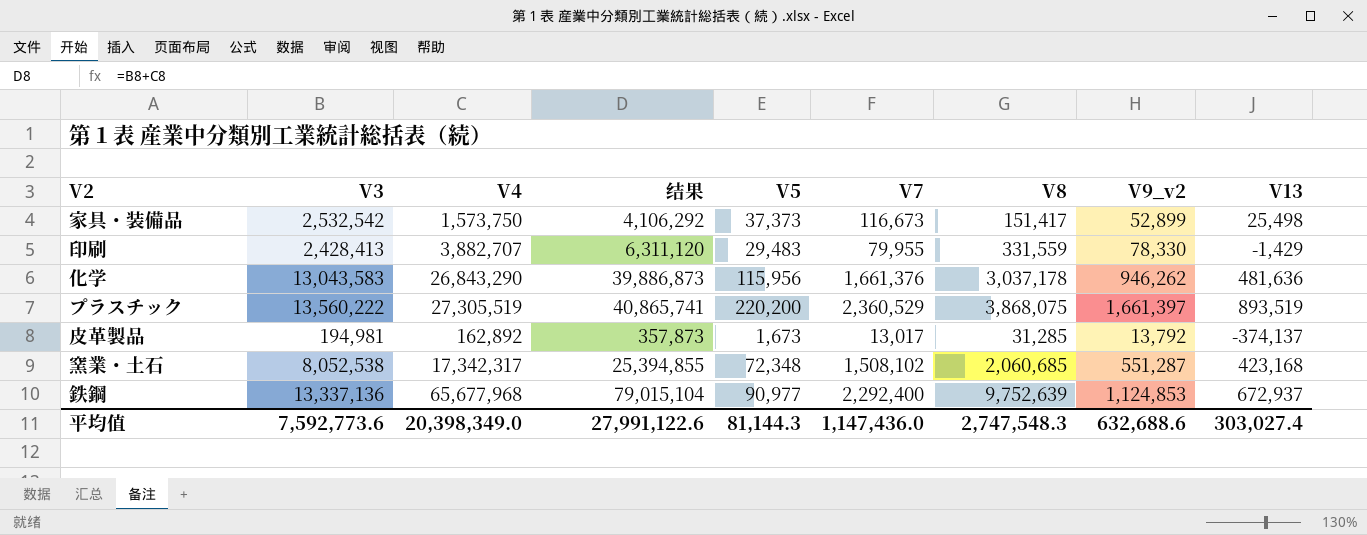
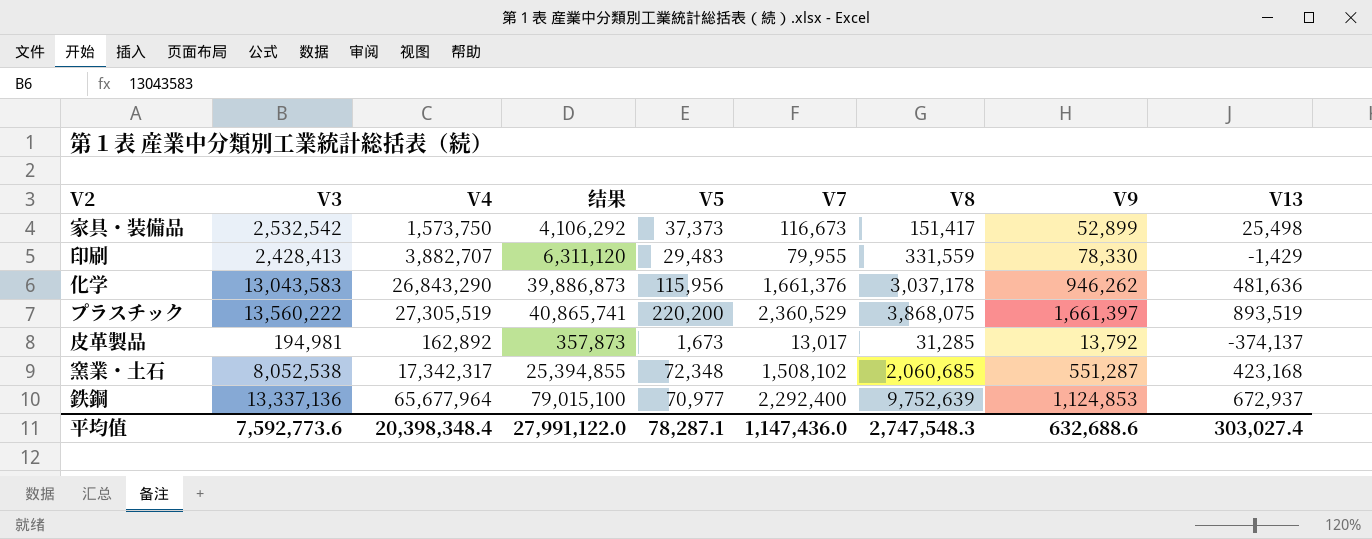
column name: V9_v2 -> V9
鉄鋼 | V4: 65,677,968 -> 65,677,964
鉄鋼 | 结果: 79,015,104 -> 79,015,100
鉄鋼 | V5: 90,977 -> 70,977
平均值 | V4: 20,398,349.0 -> 20,398,348.4
平均值 | 结果: 27,991,122.6 -> 27,991,122.0
平均值 | V5: 81,144.3 -> 78,287.1

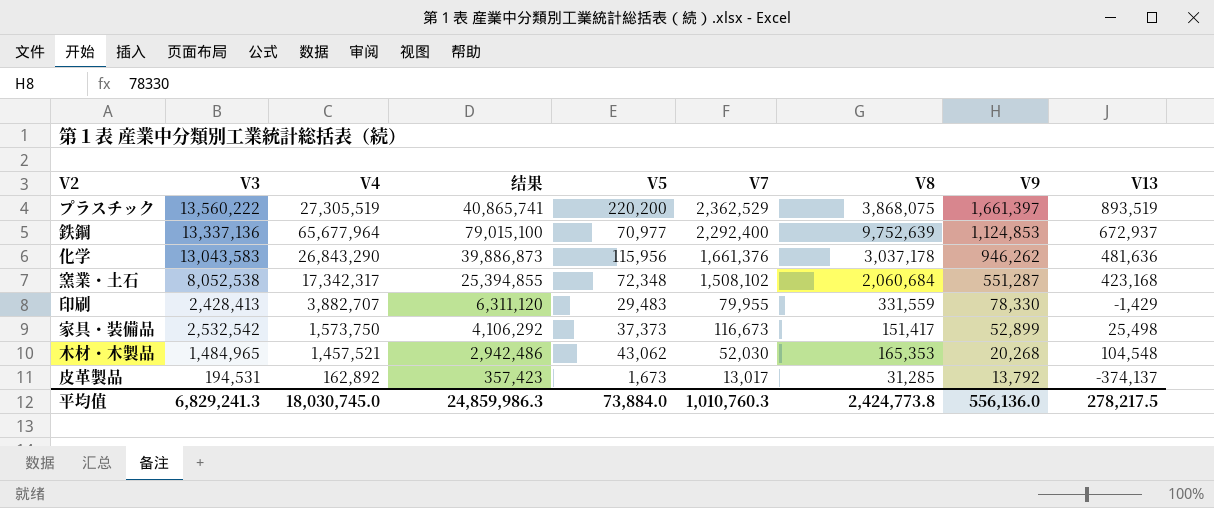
row order: none -> V9 descending
プラスチック | V7: 2,360,529 -> 2,362,529
窯業・土石 | V8: 2,060,685 -> 2,060,684
row 木材・木製品: none -> 1,484,965 | 1,457,521 | 2,942,486 | 43,062 | 52,030 | 165,353 | 20,268 | 104,548
皮革製品 | V3: 194,981 -> 194,531
皮革製品 | 结果: 357,873 -> 357,423
平均值 | V3: 7,592,773.6 -> 6,829,241.3
平均值 | V4: 20,398,348.4 -> 18,030,745.0
平均值 | 结果: 27,991,122.0 -> 24,859,986.3
平均值 | V5: 78,287.1 -> 73,884.0
平均值 | V7: 1,147,436.0 -> 1,010,760.3
平均值 | V8: 2,747,548.3 -> 2,424,773.8
平均值 | V9: 632,688.6 -> 556,136.0
平均值 | V13: 303,027.4 -> 278,217.5

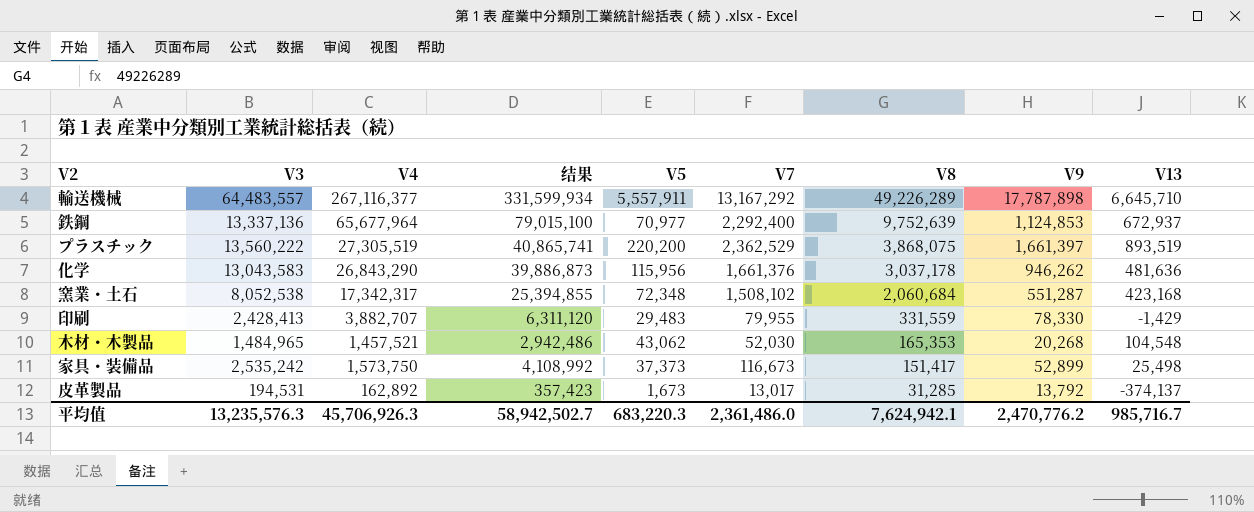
row order: V9 descending -> V8 descending
row 輸送機械: none -> 64,483,557 | 267,116,377 | 331,599,934 | 5,557,911 | 13,167,292 | 49,226,289 | 17,787,898 | 6,645,710
家具・装備品 | V3: 2,532,542 -> 2,535,242
家具・装備品 | 结果: 4,106,292 -> 4,108,992
平均值 | V3: 6,829,241.3 -> 13,235,576.3
平均值 | V4: 18,030,745.0 -> 45,706,926.3
平均值 | 结果: 24,859,986.3 -> 58,942,502.7
平均值 | V5: 73,884.0 -> 683,220.3
平均值 | V7: 1,010,760.3 -> 2,361,486.0
平均值 | V8: 2,424,773.8 -> 7,624,942.1
平均值 | V9: 556,136.0 -> 2,470,776.2
平均值 | V13: 278,217.5 -> 985,716.7

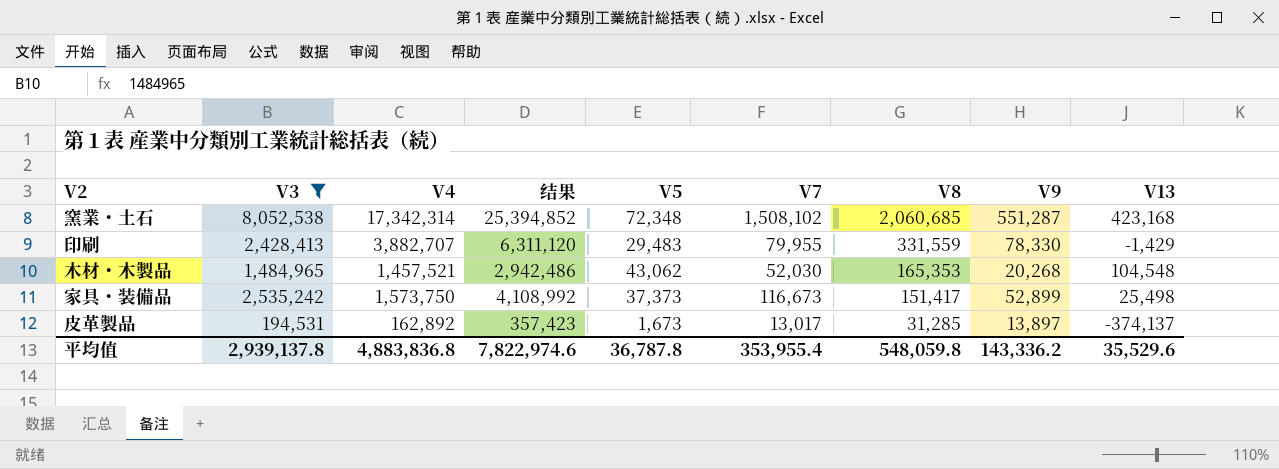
filter: none -> V3 <= 8,052,538
窯業・土石 | V4: 17,342,317 -> 17,342,314
窯業・土石 | 结果: 25,394,855 -> 25,394,852
窯業・土石 | V8: 2,060,684 -> 2,060,685
皮革製品 | V9: 13,792 -> 13,897
平均值 | V3: 13,235,576.3 -> 2,939,137.8
平均值 | V4: 45,706,926.3 -> 4,883,836.8
平均值 | 结果: 58,942,502.7 -> 7,822,974.6
平均值 | V5: 683,220.3 -> 36,787.8
平均值 | V7: 2,361,486.0 -> 353,955.4
平均值 | V8: 7,624,942.1 -> 548,059.8
平均值 | V9: 2,470,776.2 -> 143,336.2
平均值 | V13: 985,716.7 -> 35,529.6

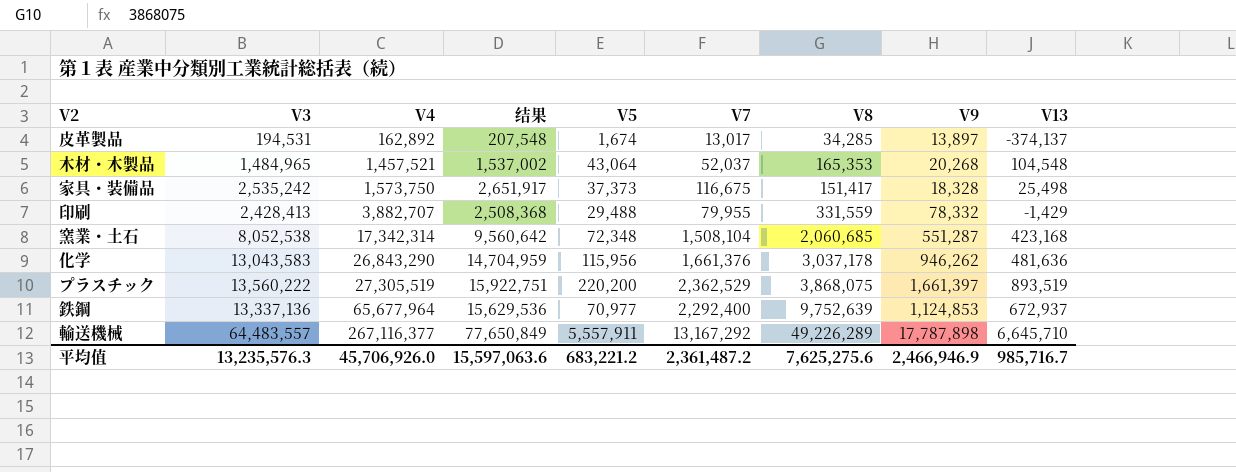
filter: V3 <= 8,052,538 -> none
row order: V8 descending -> V4 ascending
column 结果 | formula: [V3] + [V4] -> [V3] + [V7]
皮革製品 | V5: 1,673 -> 1,674
皮革製品 | V8: 31,285 -> 34,285
木材・木製品 | V5: 43,062 -> 43,064
木材・木製品 | V7: 52,030 -> 52,037
家具・装備品 | V7: 116,673 -> 116,675
家具・装備品 | V9: 52,899 -> 18,328
印刷 | V5: 29,483 -> 29,488
印刷 | V9: 78,330 -> 78,332
窯業・土石 | V7: 1,508,102 -> 1,508,104
平均值 | V3: 2,939,137.8 -> 13,235,576.3
平均值 | V4: 4,883,836.8 -> 45,706,926.0
平均值 | 结果: 7,822,974.6 -> 15,597,063.6
平均值 | V5: 36,787.8 -> 683,221.2
平均值 | V7: 353,955.4 -> 2,361,487.2
平均值 | V8: 548,059.8 -> 7,625,275.6
平均值 | V9: 143,336.2 -> 2,466,946.9
平均值 | V13: 35,529.6 -> 985,716.7

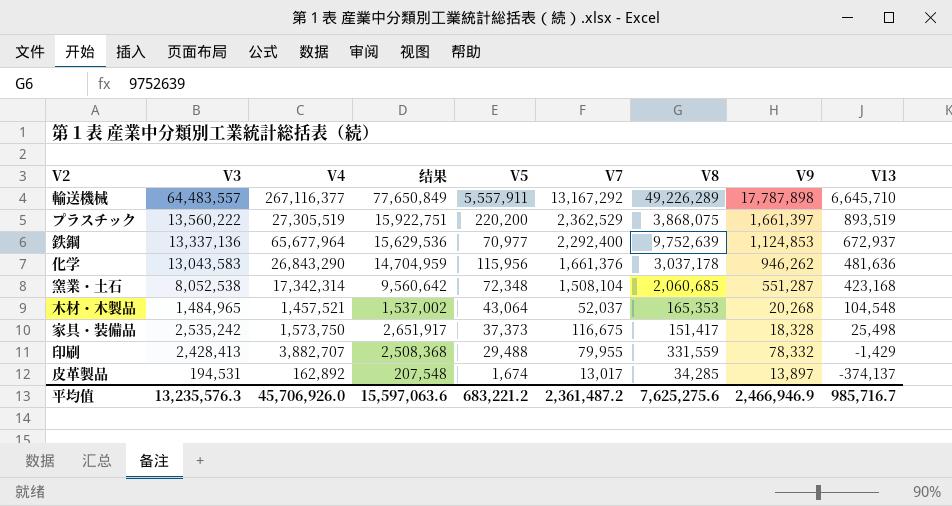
row order: V4 ascending -> V13 descending

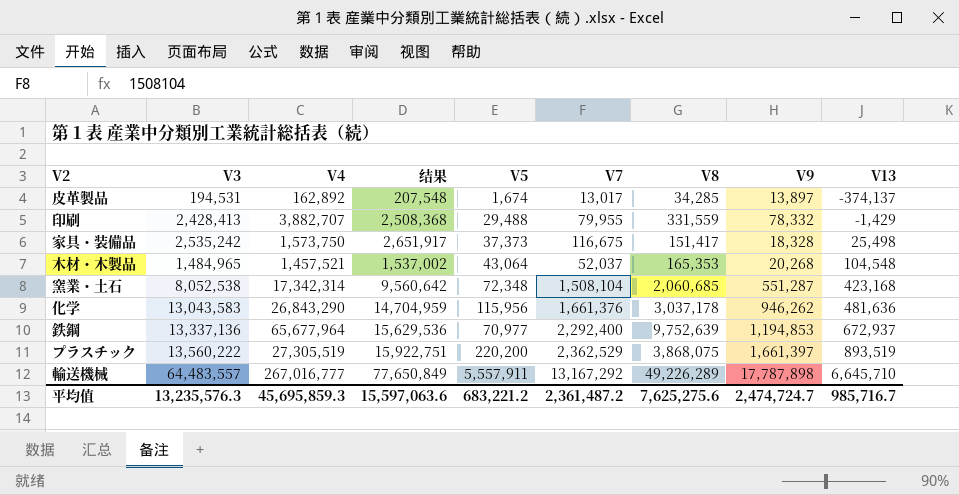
row order: V13 descending -> V13 ascending
鉄鋼 | V9: 1,124,853 -> 1,194,853
輸送機械 | V4: 267,116,377 -> 267,016,777
平均值 | V4: 45,706,926.0 -> 45,695,859.3
平均值 | V9: 2,466,946.9 -> 2,474,724.7

